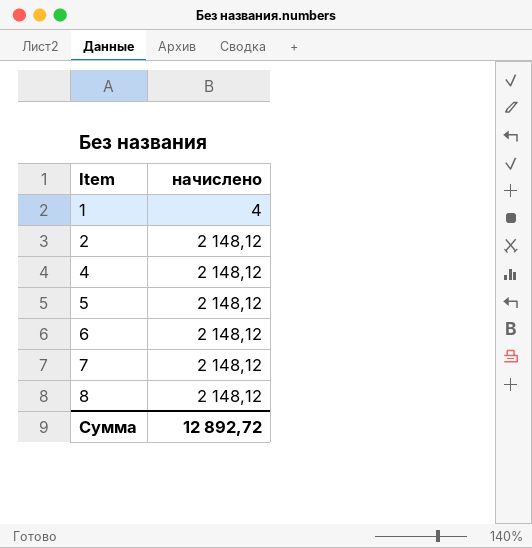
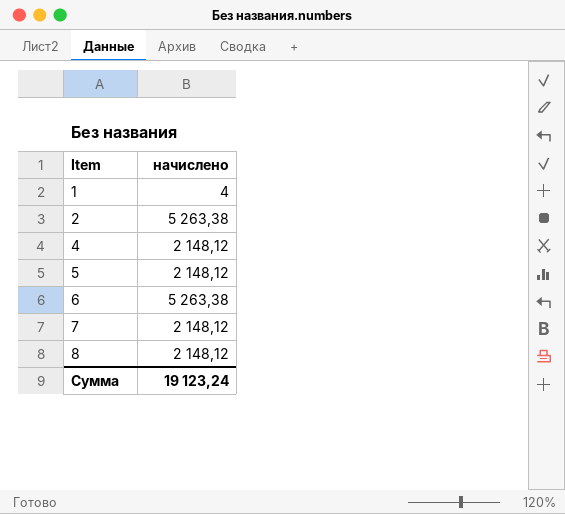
2 | начислено: 2 148,12 -> 5 263,38
6 | начислено: 2 148,12 -> 5 263,38
Сумма | начислено: 12 892,72 -> 19 123,24

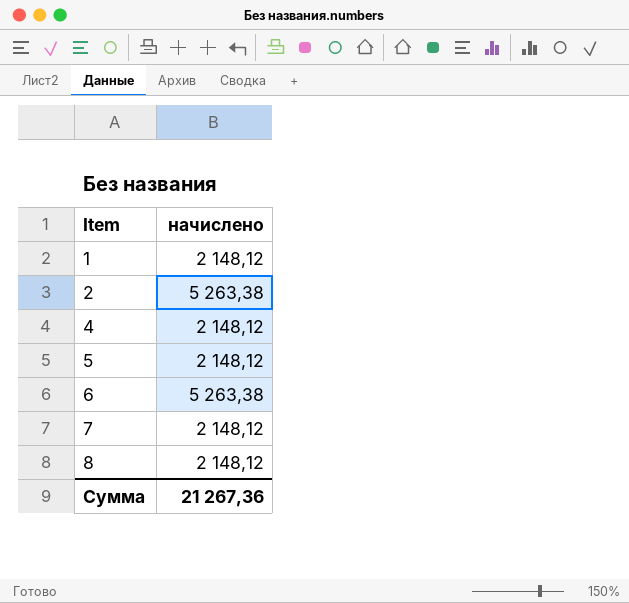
1 | начислено: 4 -> 2 148,12
Сумма | начислено: 19 123,24 -> 21 267,36

